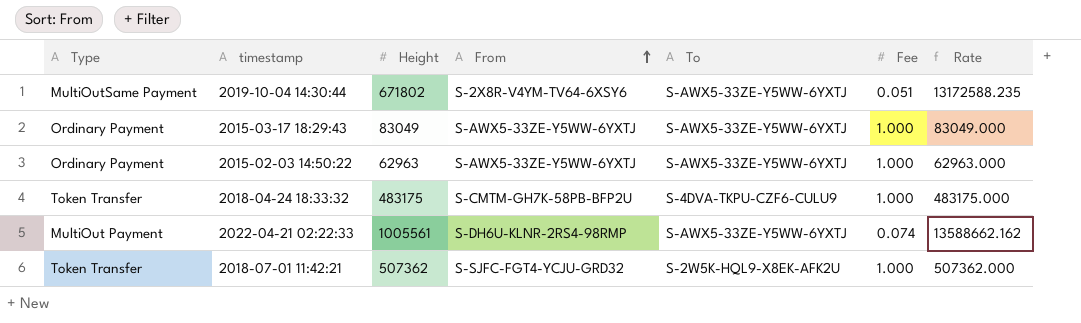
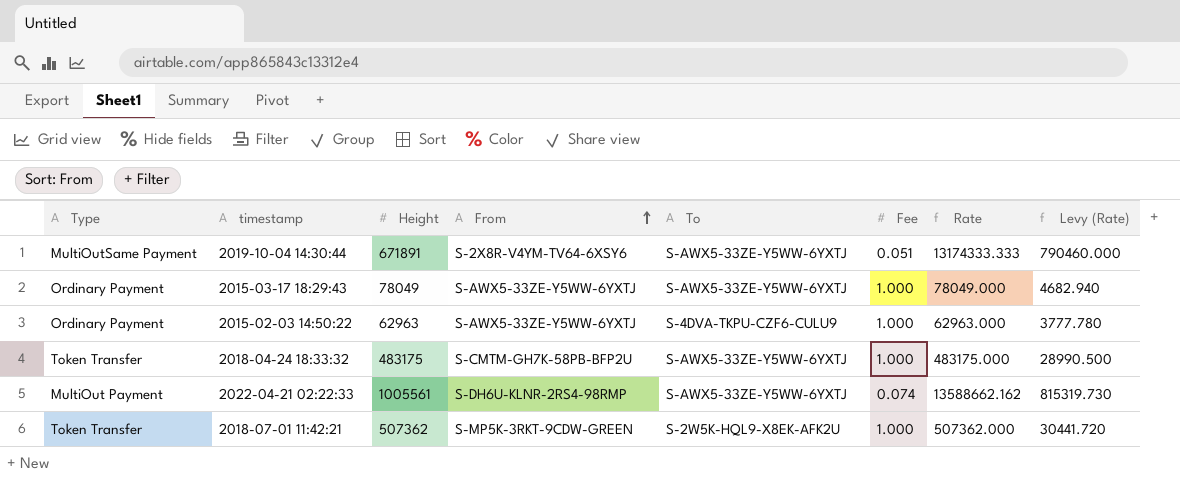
column Levy (Rate) | formula: none -> [Rate] * 0.06
2019-10-04 14:30:44 | Height: 671802 -> 671891
2019-10-04 14:30:44 | Rate: 13172588.235 -> 13174333.333
2015-03-17 18:29:43 | Height: 83049 -> 78049
2015-03-17 18:29:43 | Rate: 83049.000 -> 78049.000
2015-02-03 14:50:22 | To: S-AWX5-33ZE-Y5WW-6YXTJ -> S-4DVA-TKPU-CZF6-CULU9
2018-04-24 18:33:32 | To: S-4DVA-TKPU-CZF6-CULU9 -> S-AWX5-33ZE-Y5WW-6YXTJ
2018-07-01 11:42:21 | From: S-SJFC-FGT4-YCJU-GRD32 -> S-MP5K-3RKT-9CDW-GREEN

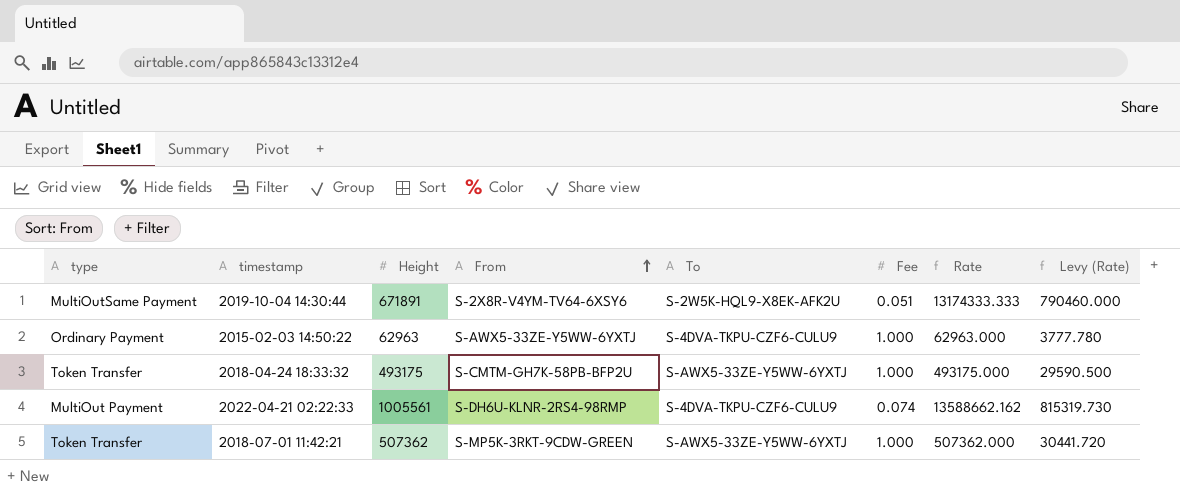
column name: Type -> type
row 2015-03-17 18:29:43: Ordinary Payment | 78049 | S-AWX5-33ZE-Y5WW-6YXTJ | S-AWX5-33ZE-Y5WW-6YXTJ | 1.000 | 78049.000 | 4682.940 -> none
2019-10-04 14:30:44 | To: S-AWX5-33ZE-Y5WW-6YXTJ -> S-2W5K-HQL9-X8EK-AFK2U
2018-04-24 18:33:32 | Height: 483175 -> 493175
2018-04-24 18:33:32 | Rate: 483175.000 -> 493175.000
2018-04-24 18:33:32 | Levy (Rate): 28990.500 -> 29590.500
2022-04-21 02:22:33 | To: S-AWX5-33ZE-Y5WW-6YXTJ -> S-4DVA-TKPU-CZF6-CULU9
2018-07-01 11:42:21 | To: S-2W5K-HQL9-X8EK-AFK2U -> S-AWX5-33ZE-Y5WW-6YXTJ

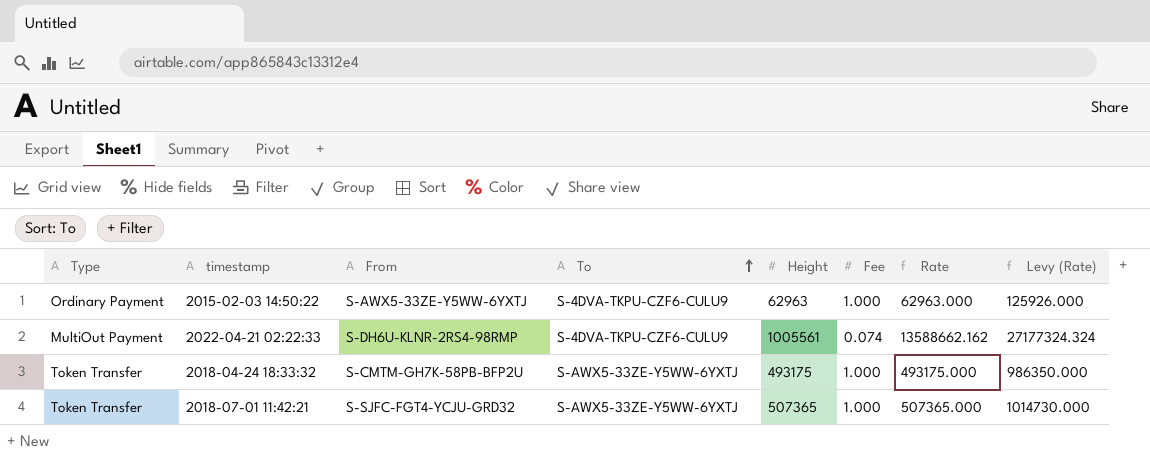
row order: From ascending -> To ascending
column name: type -> Type
column Height | position: 3 -> 5
column Levy (Rate) | formula: [Rate] * 0.06 -> [Rate] * 2
row 2019-10-04 14:30:44: MultiOutSame Payment | 671891 | S-2X8R-V4YM-TV64-6XSY6 | S-2W5K-HQL9-X8EK-AFK2U | 0.051 | 13174333.333 | 790460.000 -> none
2018-07-01 11:42:21 | From: S-MP5K-3RKT-9CDW-GREEN -> S-SJFC-FGT4-YCJU-GRD32
2018-07-01 11:42:21 | Height: 507362 -> 507365
2018-07-01 11:42:21 | Rate: 507362.000 -> 507365.000

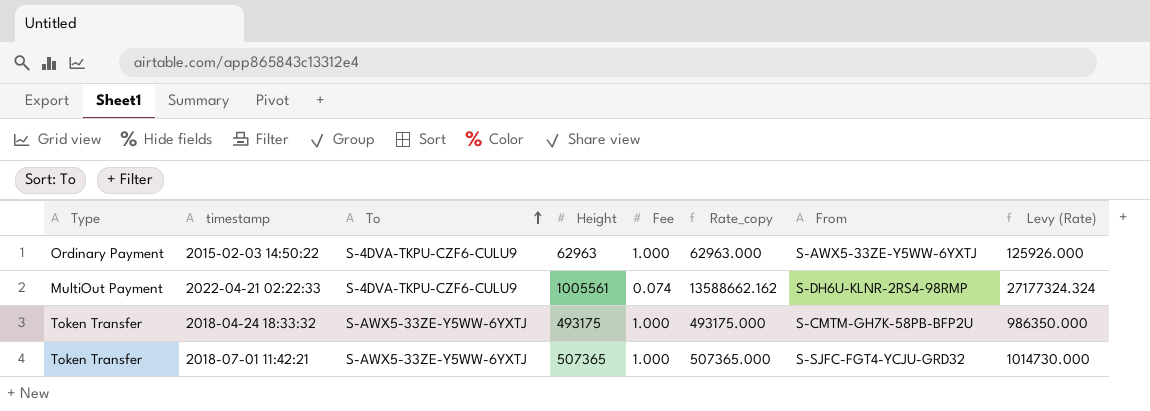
column name: Rate -> Rate_copy
column From | position: 3 -> 7

